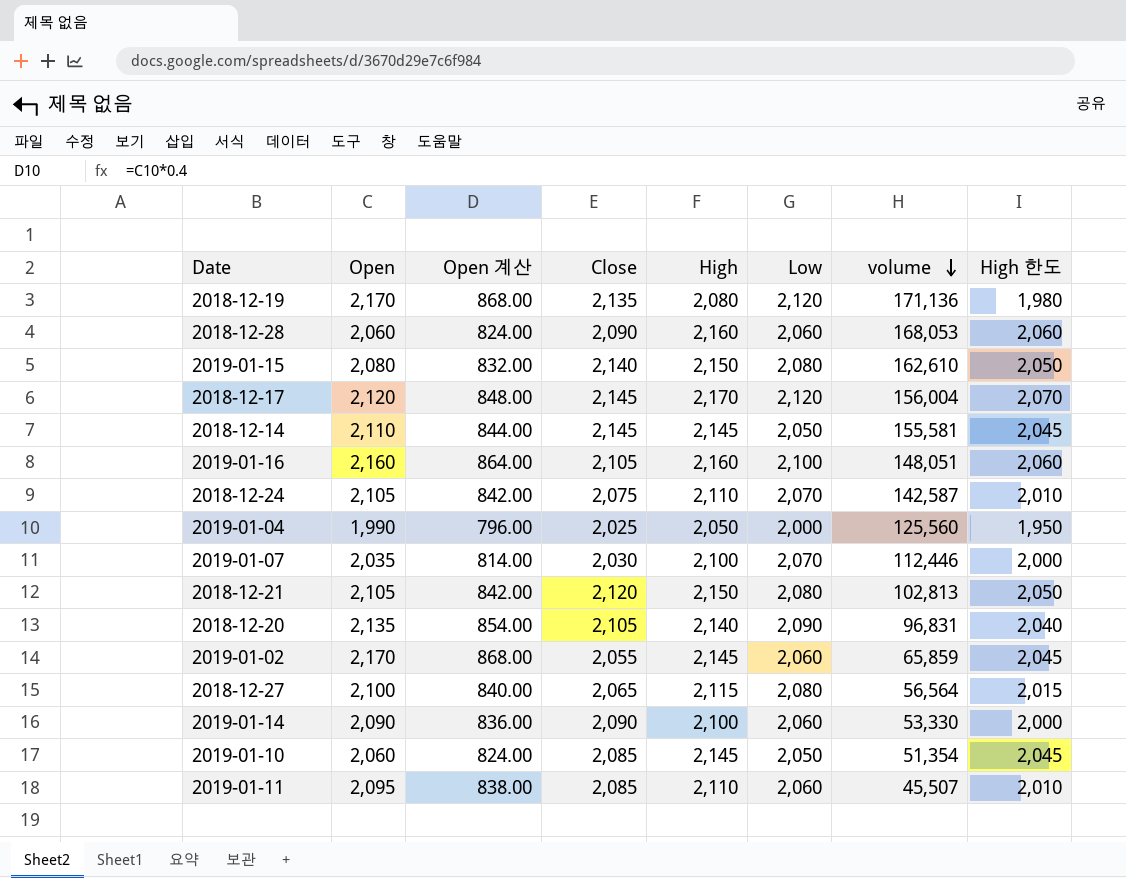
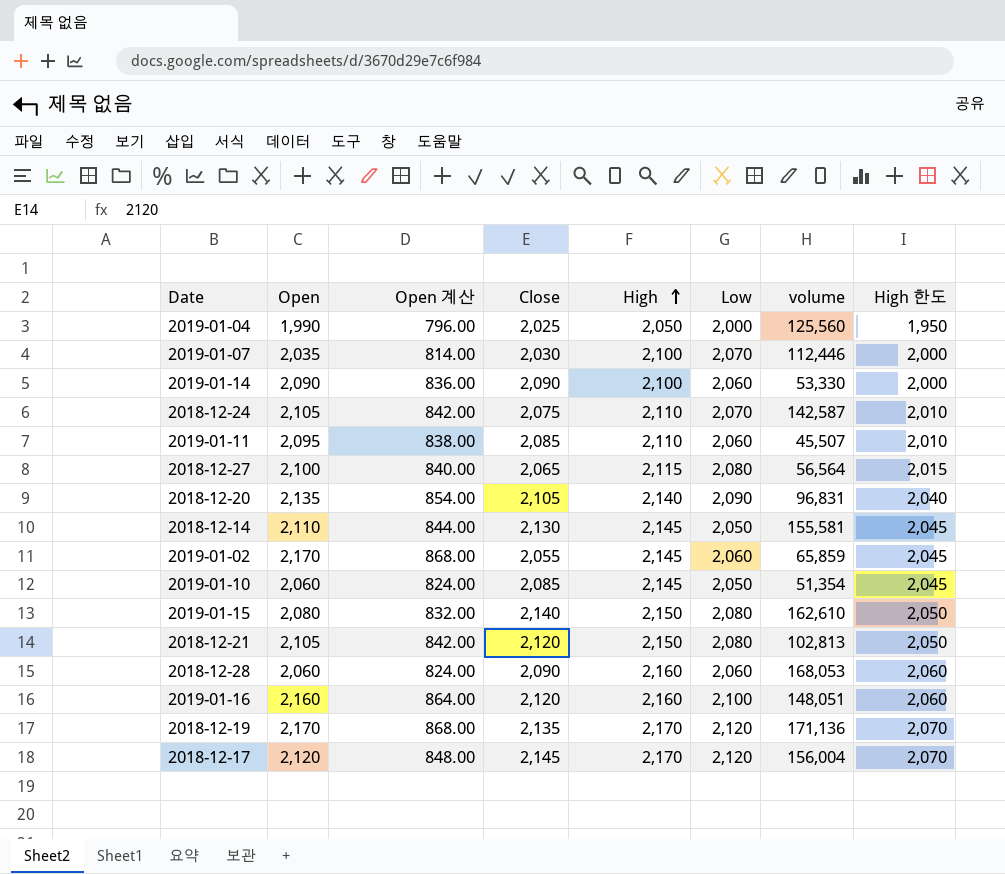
row order: volume descending -> High ascending
2018-12-14 | Close: 2,145 -> 2,130
2019-01-16 | Close: 2,105 -> 2,120
2018-12-19 | High: 2,080 -> 2,170
2018-12-19 | High 한도: 1,980 -> 2,070

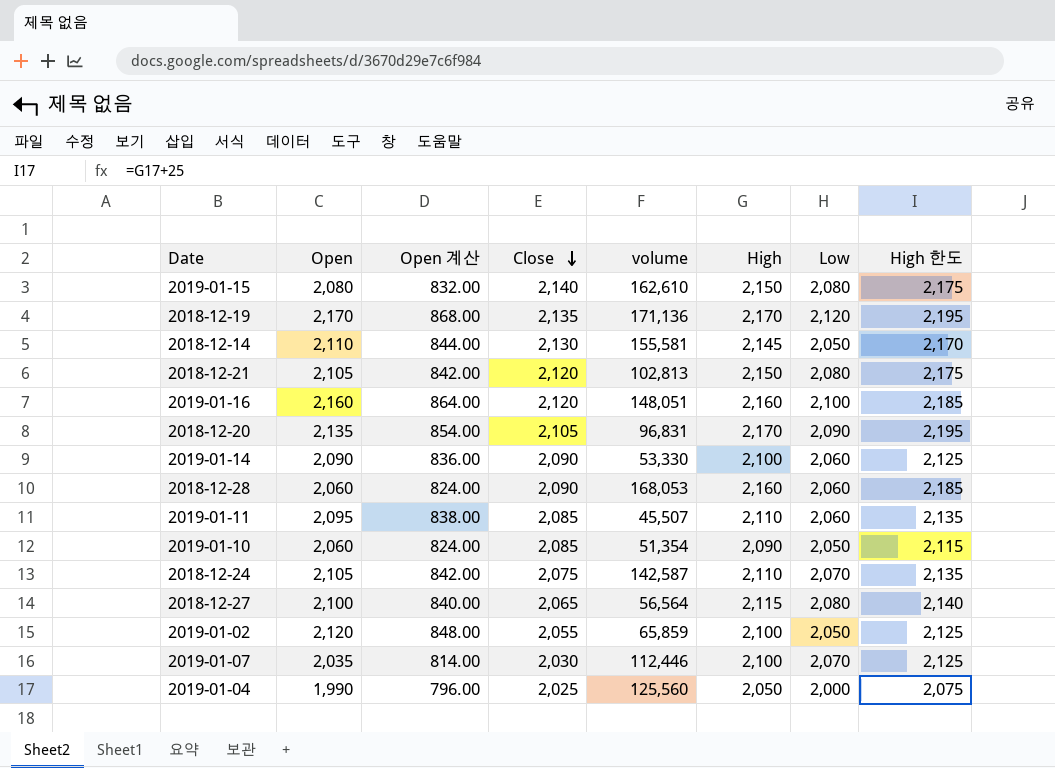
row order: High ascending -> Close descending
column volume | position: 7 -> 5
column High 한도 | formula: [High] - 100 -> [High] + 25
row 2018-12-17: 2,120 | 848.00 | 2,145 | 2,170 | 2,120 | 156,004 | 2,070 -> none
2018-12-20 | High: 2,140 -> 2,170
2019-01-10 | High: 2,145 -> 2,090
2019-01-02 | Open: 2,170 -> 2,120
2019-01-02 | Open 계산: 868.00 -> 848.00
2019-01-02 | High: 2,145 -> 2,100
2019-01-02 | Low: 2,060 -> 2,050

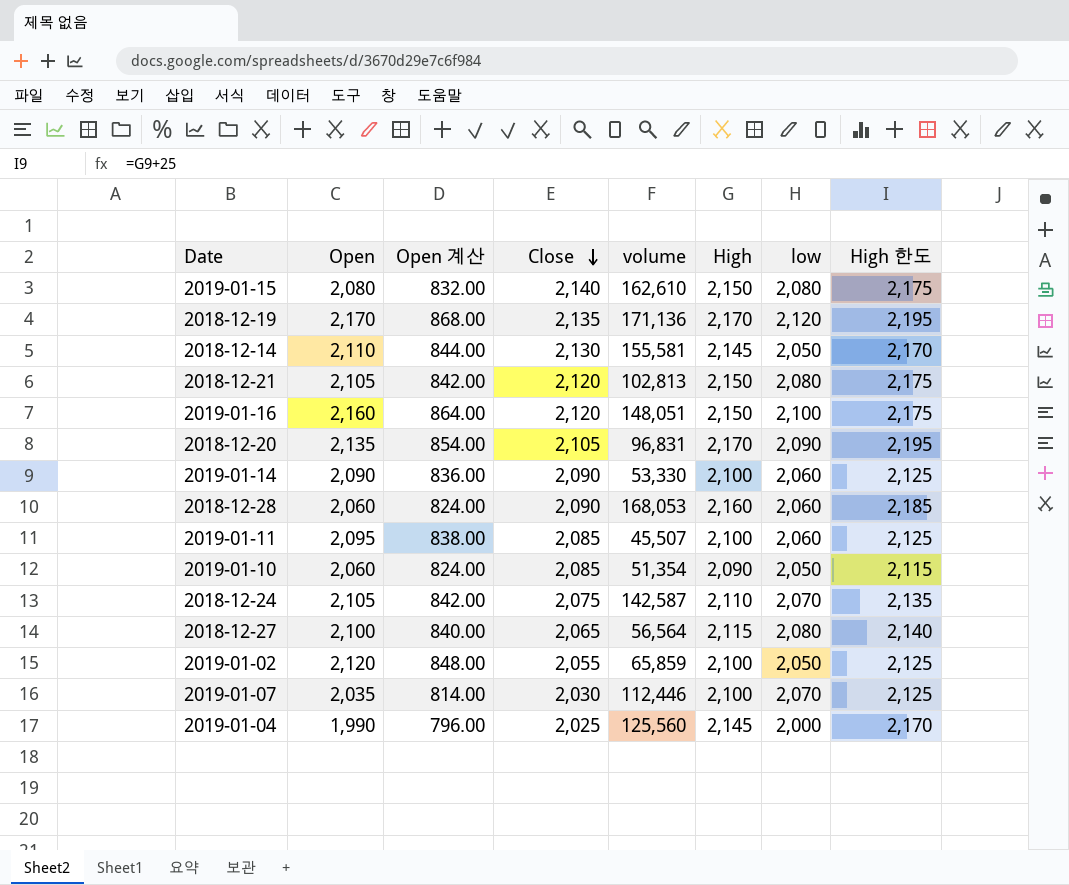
column name: Low -> low
2019-01-16 | High: 2,160 -> 2,150
2019-01-16 | High 한도: 2,185 -> 2,175
2019-01-11 | High: 2,110 -> 2,100
2019-01-11 | High 한도: 2,135 -> 2,125
2019-01-04 | High: 2,050 -> 2,145
2019-01-04 | High 한도: 2,075 -> 2,170

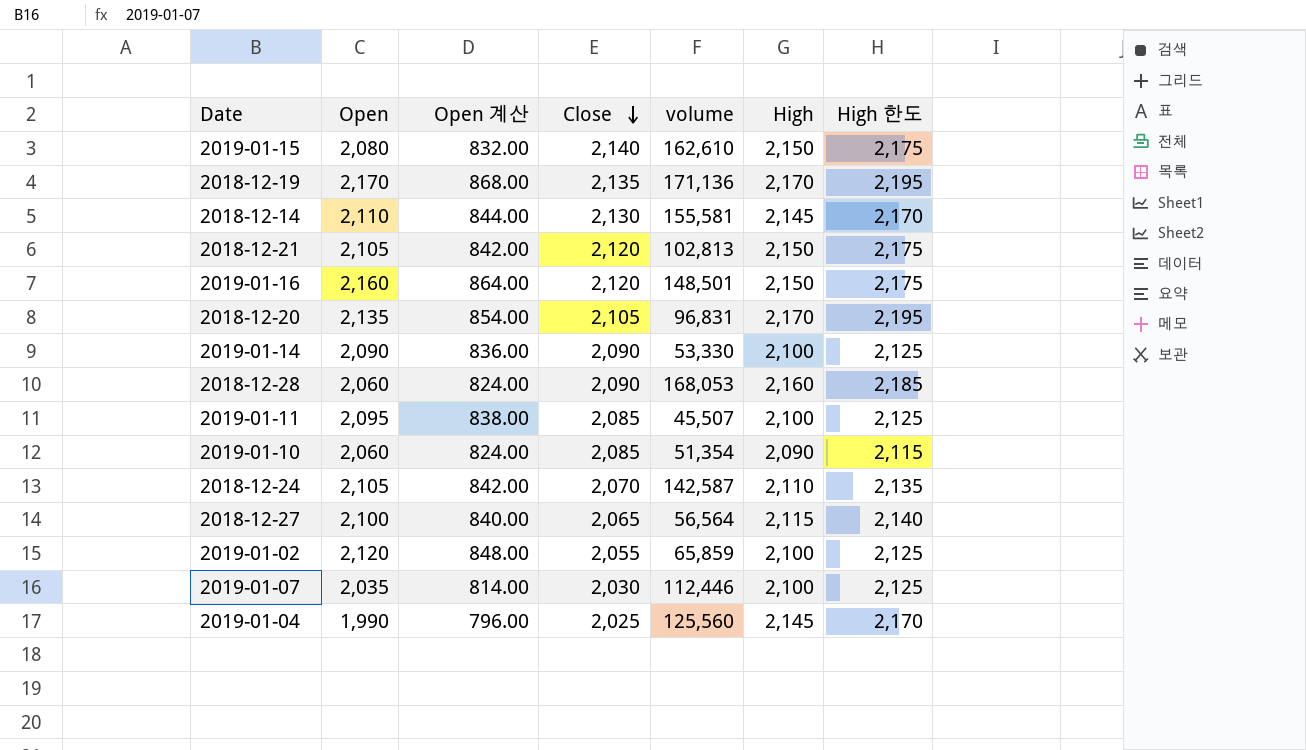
column low | position: 7 -> none
2019-01-16 | volume: 148,051 -> 148,501
2018-12-24 | Close: 2,075 -> 2,070

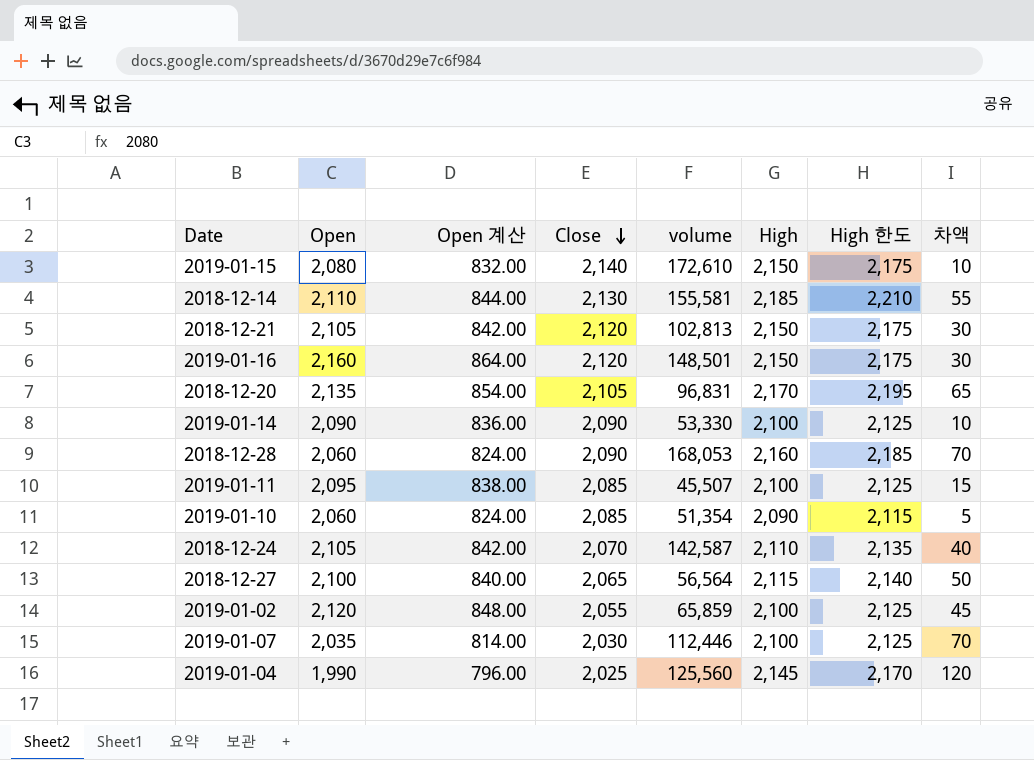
column 차액 | formula: none -> [High] - [Close]
row 2018-12-19: 2,170 | 868.00 | 2,135 | 171,136 | 2,170 | 2,195 -> none
2019-01-15 | volume: 162,610 -> 172,610
2018-12-14 | High: 2,145 -> 2,185
2018-12-14 | High 한도: 2,170 -> 2,210

